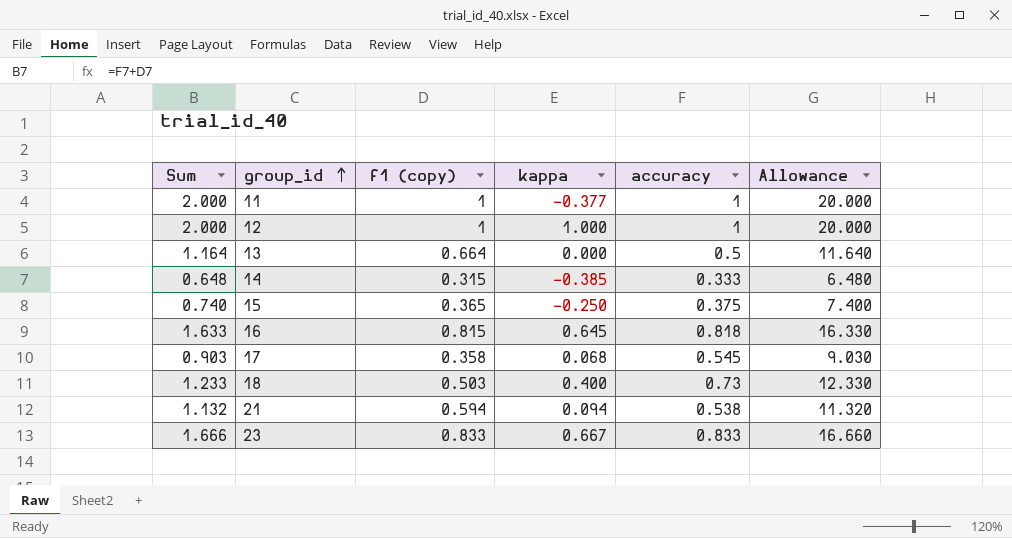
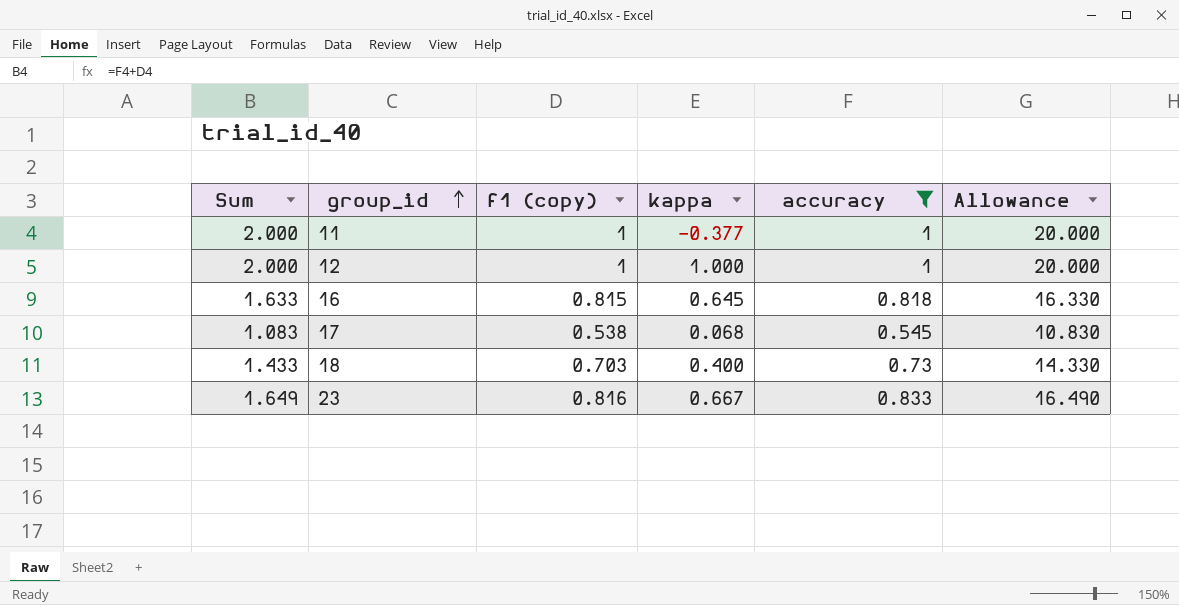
filter: none -> accuracy >= 0.545
17 | Sum: 0.903 -> 1.083
17 | f1 (copy): 0.358 -> 0.538
17 | Allowance: 9.030 -> 10.830
18 | Sum: 1.233 -> 1.433
18 | f1 (copy): 0.503 -> 0.703
18 | Allowance: 12.330 -> 14.330
23 | Sum: 1.666 -> 1.649
23 | f1 (copy): 0.833 -> 0.816
23 | Allowance: 16.660 -> 16.490

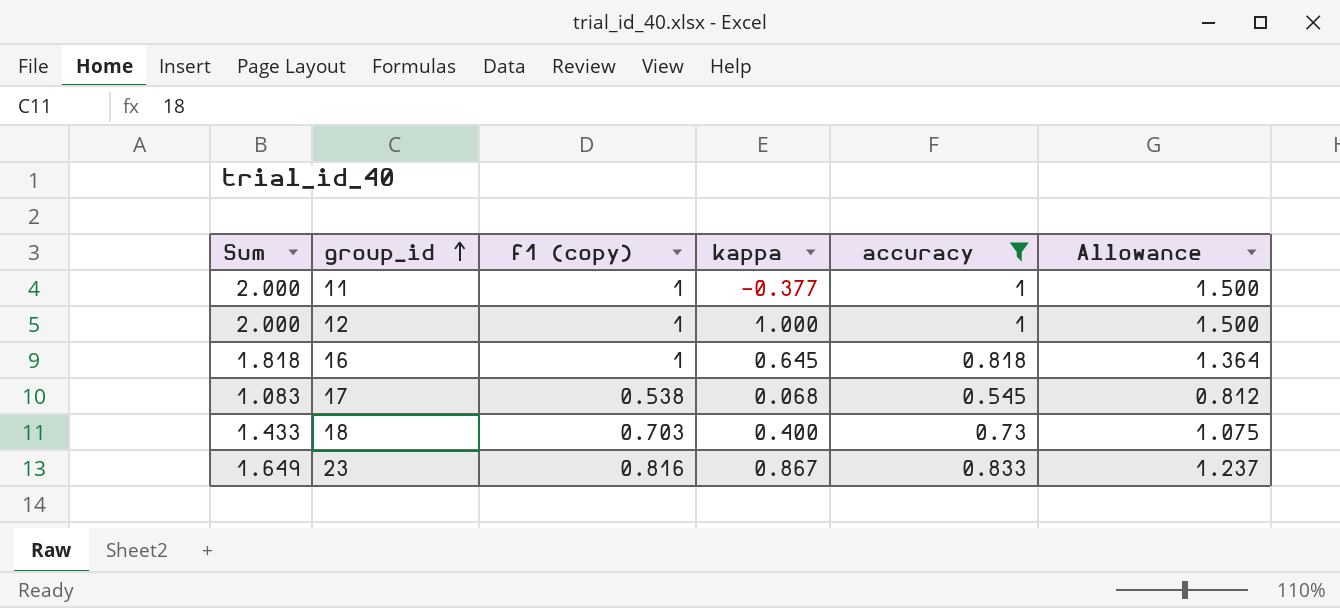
column Allowance | formula: [Sum] * 10 -> [Sum] * 0.75
16 | Sum: 1.633 -> 1.818
16 | f1 (copy): 0.815 -> 1
23 | kappa: 0.667 -> 0.867

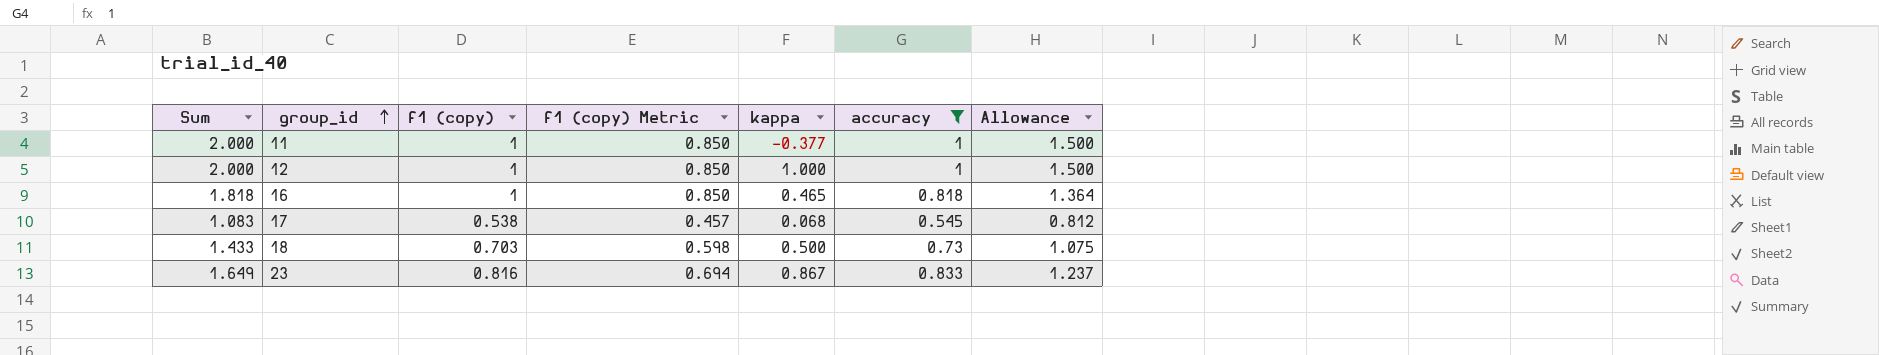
column f1 (copy) Metric | formula: none -> [f1 (copy)] * 0.85
16 | kappa: 0.645 -> 0.465
18 | kappa: 0.400 -> 0.500

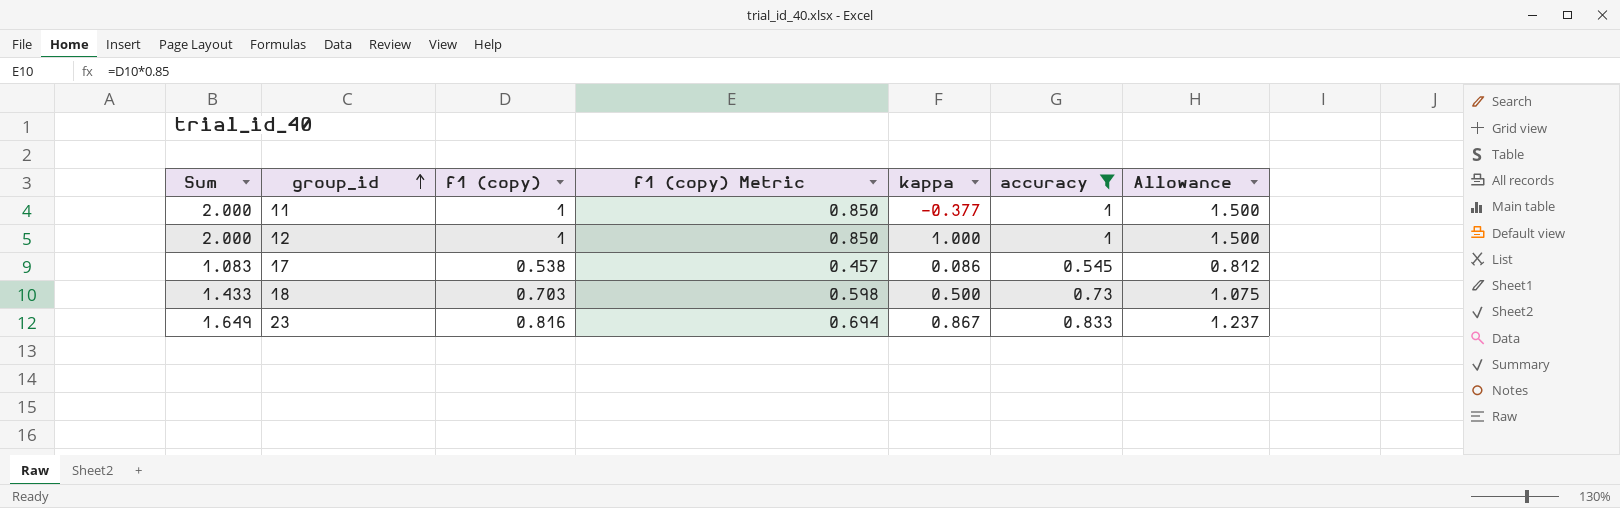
row 16: 1.818 | 1 | 0.850 | 0.465 | 0.818 | 1.364 -> none
17 | kappa: 0.068 -> 0.086

